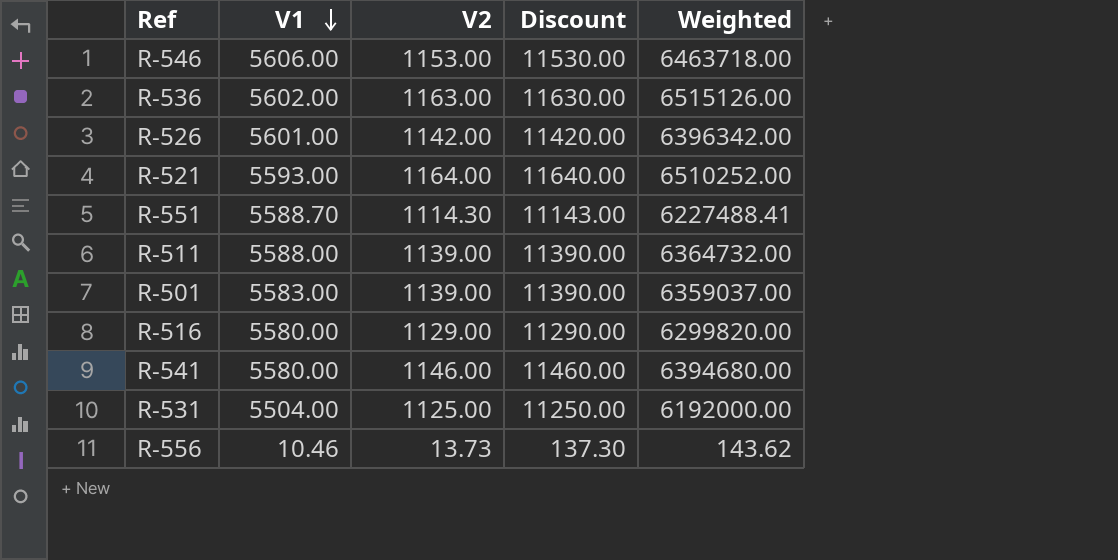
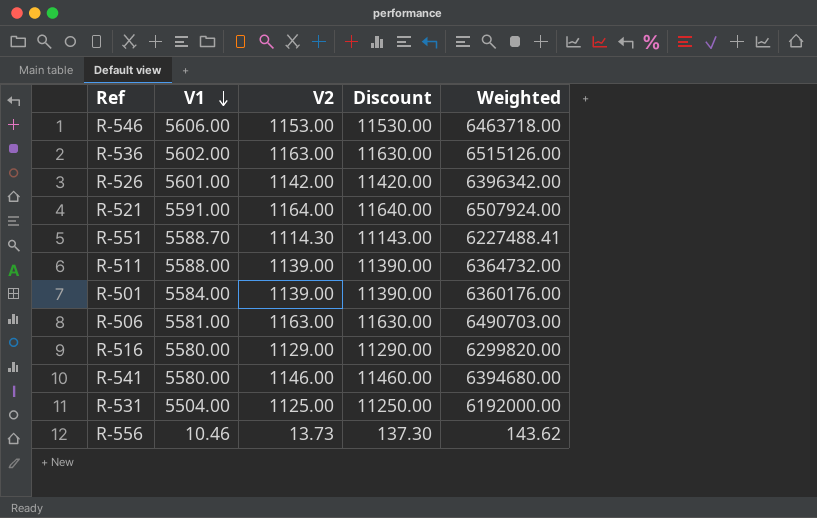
R-521 | V1: 5593.00 -> 5591.00
R-521 | Weighted: 6510252.00 -> 6507924.00
R-501 | V1: 5583.00 -> 5584.00
R-501 | Weighted: 6359037.00 -> 6360176.00
row R-506: none -> 5581.00 | 1163.00 | 11630.00 | 6490703.00

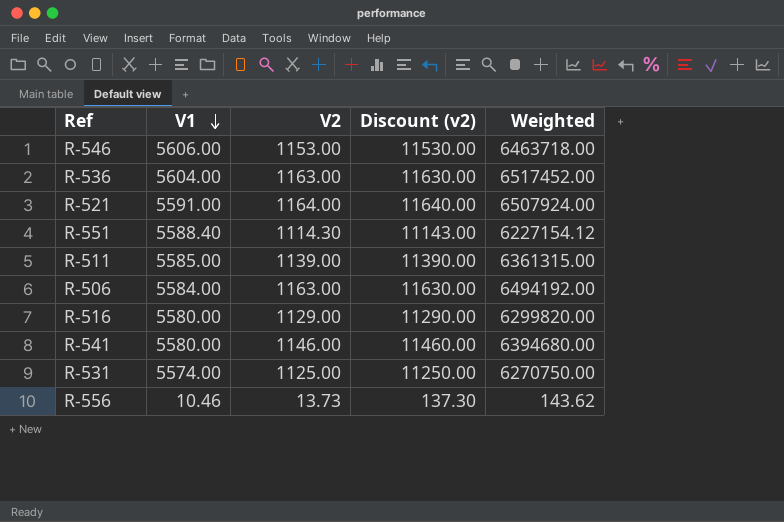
column name: Discount -> Discount (v2)
row R-526: 5601.00 | 1142.00 | 11420.00 | 6396342.00 -> none
row R-501: 5584.00 | 1139.00 | 11390.00 | 6360176.00 -> none
R-536 | V1: 5602.00 -> 5604.00
R-536 | Weighted: 6515126.00 -> 6517452.00
R-551 | V1: 5588.70 -> 5588.40
R-551 | Weighted: 6227488.41 -> 6227154.12
R-511 | V1: 5588.00 -> 5585.00
R-511 | Weighted: 6364732.00 -> 6361315.00
R-506 | V1: 5581.00 -> 5584.00
R-506 | Weighted: 6490703.00 -> 6494192.00
R-531 | V1: 5504.00 -> 5574.00
R-531 | Weighted: 6192000.00 -> 6270750.00

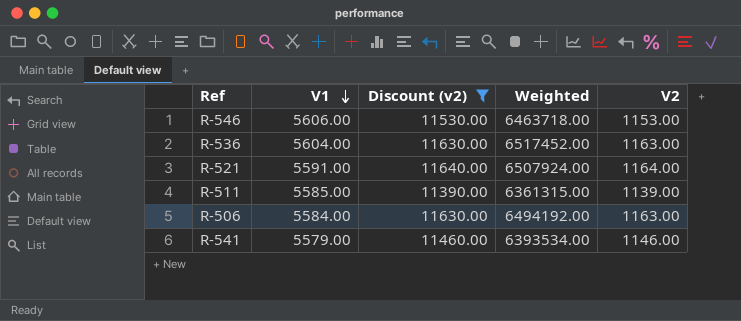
filter: none -> Discount (v2) >= 11390.00
column V2 | position: 3 -> 5
R-541 | V1: 5580.00 -> 5579.00
R-541 | Weighted: 6394680.00 -> 6393534.00

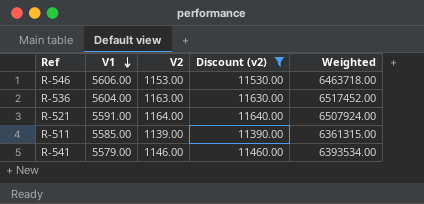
column V2 | position: 5 -> 3
row R-506: 5584.00 | 11630.00 | 6494192.00 | 1163.00 -> none

